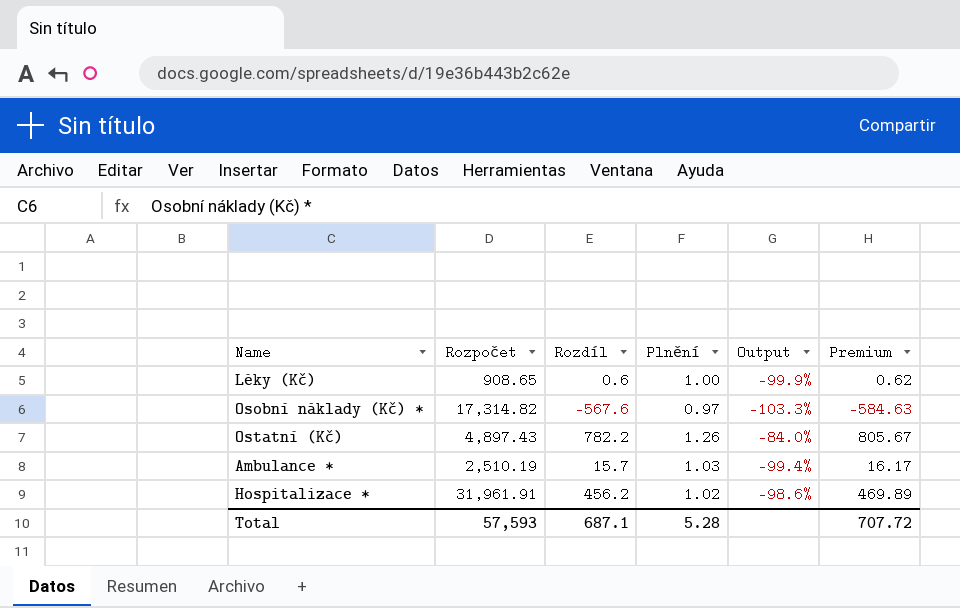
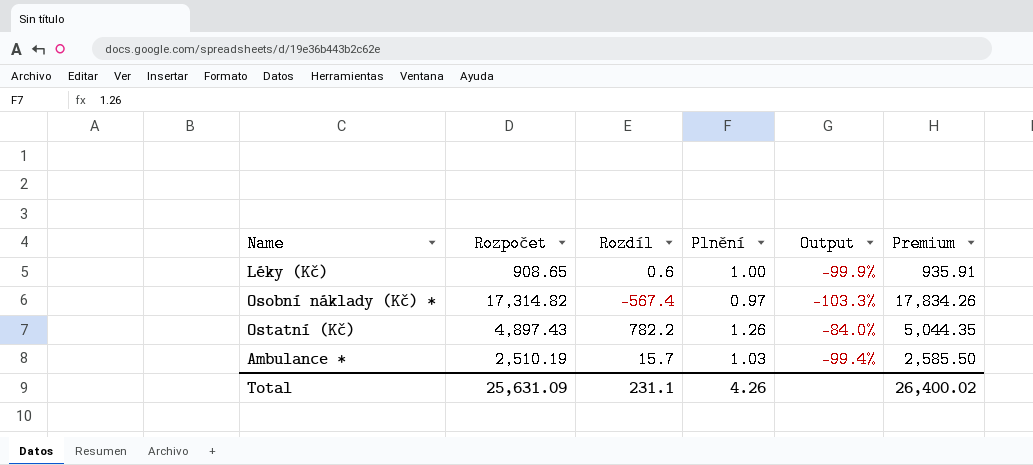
column Premium | formula: [Rozdíl] * 1.03 -> [Rozpočet] * 1.03
row Hospitalizace *: 31,961.91 | 456.2 | 1.02 | -98.6% | 469.89 -> none
Osobní náklady (Kč) * | Rozdíl: -567.6 -> -567.4
Total | Rozpočet: 57,593 -> 25,631.09
Total | Rozdíl: 687.1 -> 231.1
Total | Plnění: 5.28 -> 4.26
Total | Premium: 707.72 -> 26,400.02

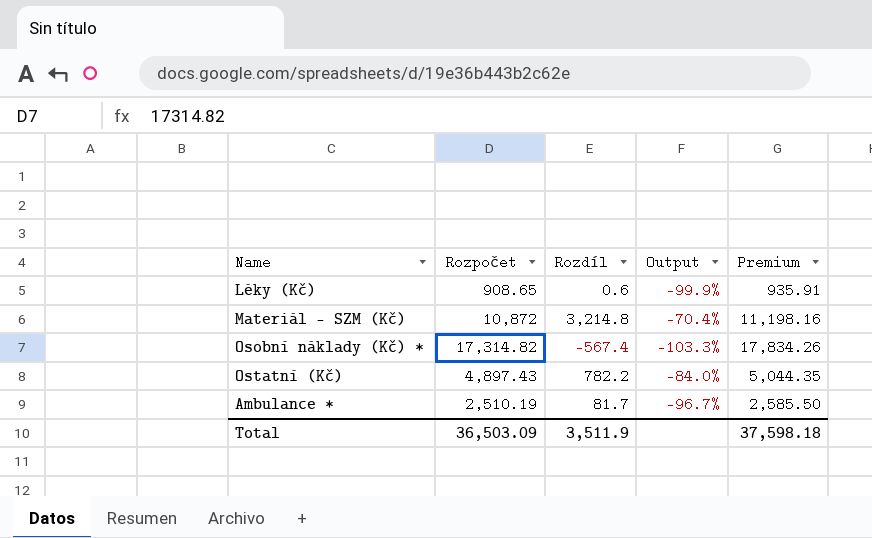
column Plnění | position: 4 -> none
row Materiál - SZM (Kč): none -> 10,872 | 3,214.8 | -70.4% | 11,198.16
Ambulance * | Rozdíl: 15.7 -> 81.7
Ambulance * | Output: -99.4% -> -96.7%
Total | Rozpočet: 25,631.09 -> 36,503.09
Total | Rozdíl: 231.1 -> 3,511.9
Total | Premium: 26,400.02 -> 37,598.18

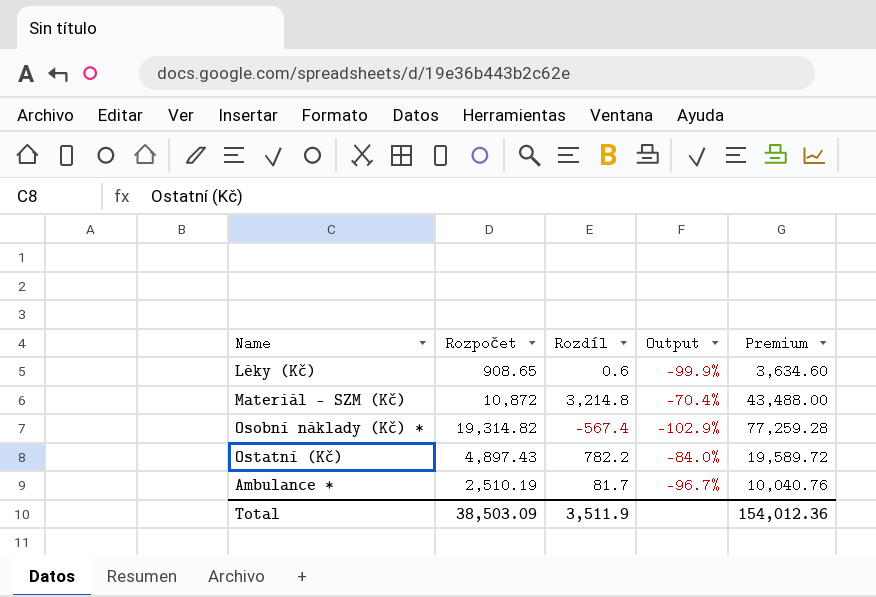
column Premium | formula: [Rozpočet] * 1.03 -> [Rozpočet] * 4
Osobní náklady (Kč) * | Rozpočet: 17,314.82 -> 19,314.82
Osobní náklady (Kč) * | Output: -103.3% -> -102.9%
Total | Rozpočet: 36,503.09 -> 38,503.09
Total | Premium: 37,598.18 -> 154,012.36

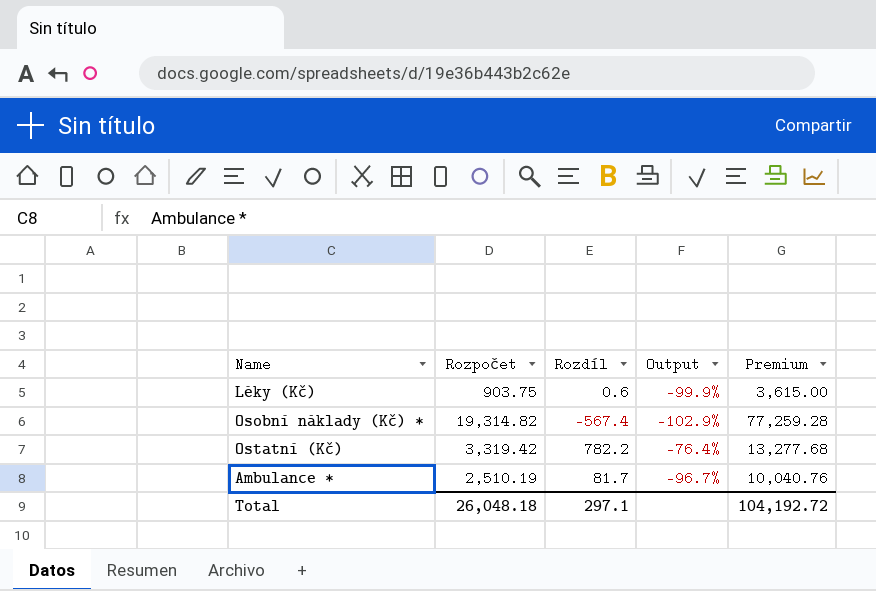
row Materiál - SZM (Kč): 10,872 | 3,214.8 | -70.4% | 43,488.00 -> none
Léky (Kč) | Rozpočet: 908.65 -> 903.75
Léky (Kč) | Premium: 3,634.60 -> 3,615.00
Ostatní (Kč) | Rozpočet: 4,897.43 -> 3,319.42
Ostatní (Kč) | Output: -84.0% -> -76.4%
Ostatní (Kč) | Premium: 19,589.72 -> 13,277.68
Total | Rozpočet: 38,503.09 -> 26,048.18
Total | Rozdíl: 3,511.9 -> 297.1
Total | Premium: 154,012.36 -> 104,192.72

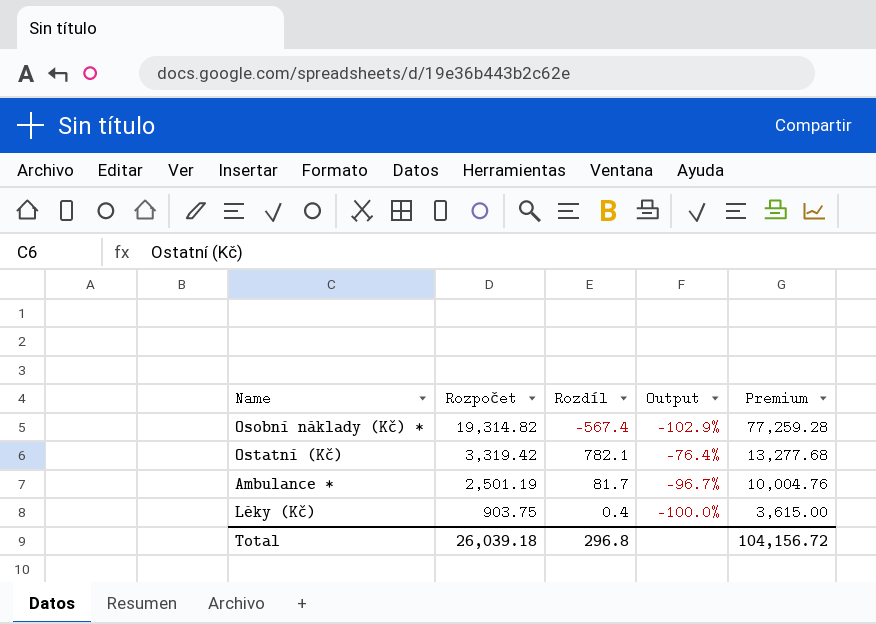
row order: none -> Rozpočet descending
Ostatní (Kč) | Rozdíl: 782.2 -> 782.1
Ambulance * | Rozpočet: 2,510.19 -> 2,501.19
Ambulance * | Premium: 10,040.76 -> 10,004.76
Léky (Kč) | Rozdíl: 0.6 -> 0.4
Léky (Kč) | Output: -99.9% -> -100.0%
Total | Rozpočet: 26,048.18 -> 26,039.18
Total | Rozdíl: 297.1 -> 296.8
Total | Premium: 104,192.72 -> 104,156.72

